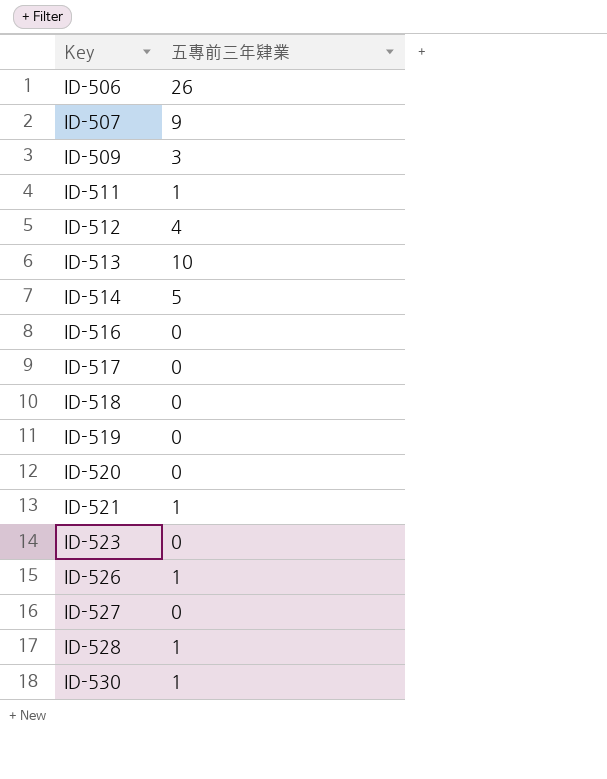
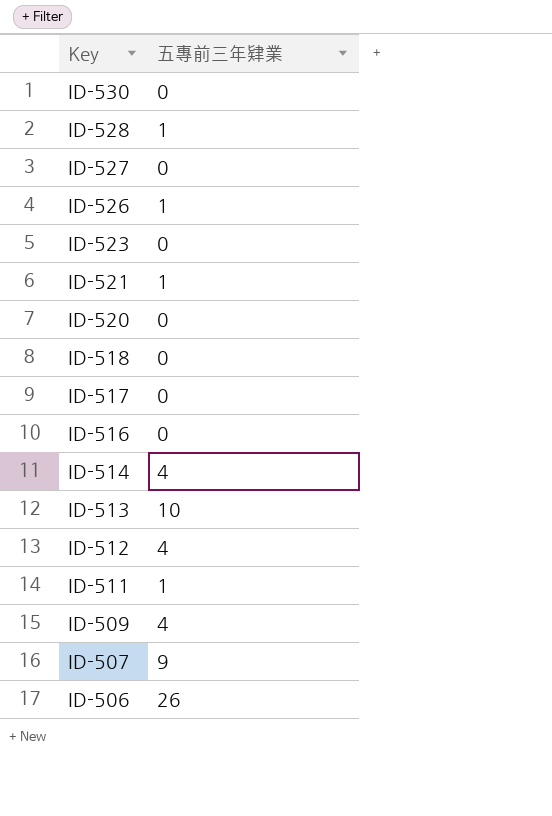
row order: Key ascending -> Key descending
row ID-519: 0 -> none
ID-530 | 五專前三年肄業: 1 -> 0
ID-514 | 五專前三年肄業: 5 -> 4
ID-509 | 五專前三年肄業: 3 -> 4

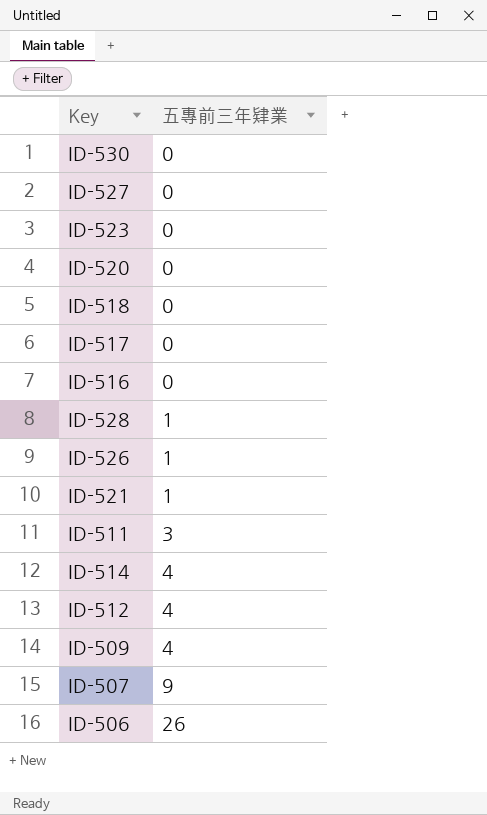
row order: Key descending -> 五專前三年肄業 ascending
row ID-513: 10 -> none
ID-511 | 五專前三年肄業: 1 -> 3

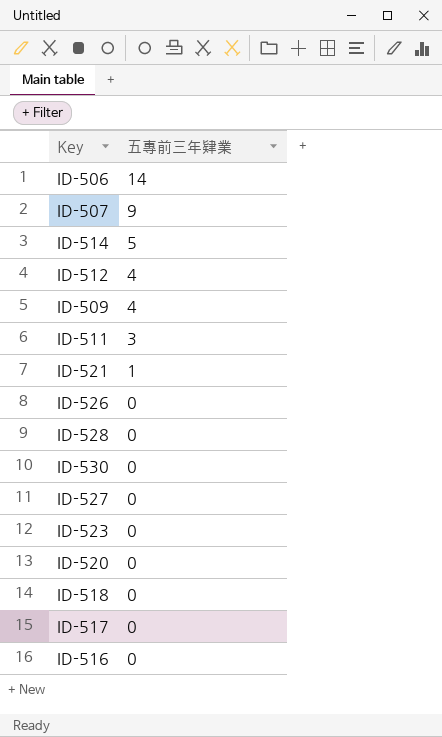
row order: 五專前三年肄業 ascending -> 五專前三年肄業 descending
ID-506 | 五專前三年肄業: 26 -> 14
ID-514 | 五專前三年肄業: 4 -> 5
ID-526 | 五專前三年肄業: 1 -> 0
ID-528 | 五專前三年肄業: 1 -> 0

